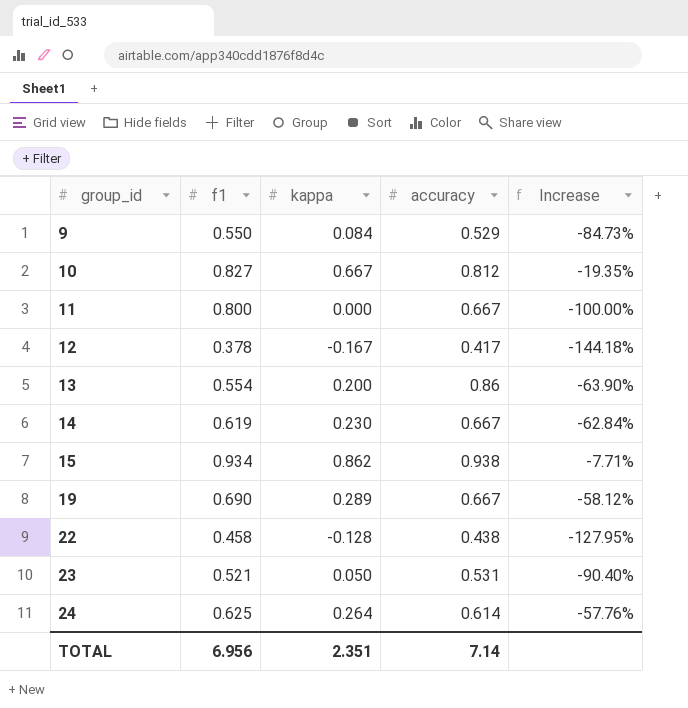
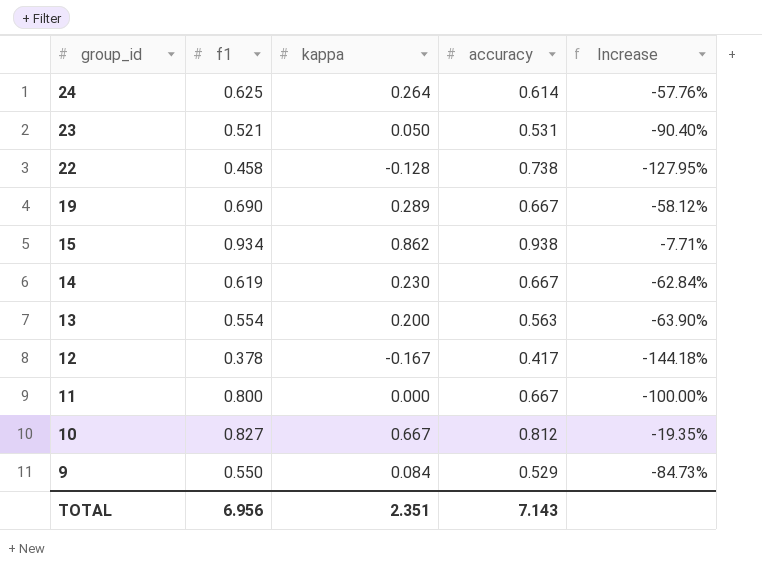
row order: group_id ascending -> group_id descending
22 | accuracy: 0.438 -> 0.738
13 | accuracy: 0.86 -> 0.563
TOTAL | accuracy: 7.14 -> 7.143

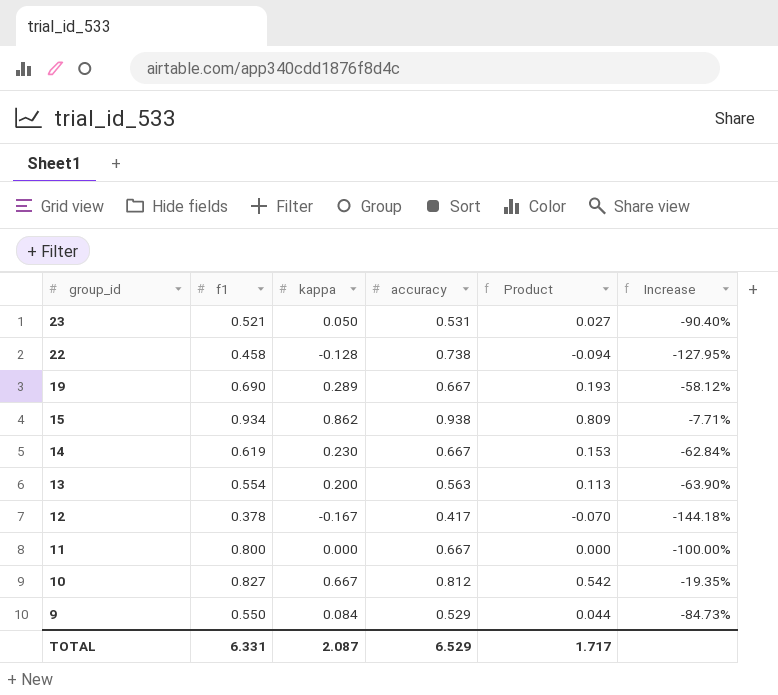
column Product | formula: none -> [kappa] * [accuracy]
row 24: 0.625 | 0.264 | 0.614 | -57.76% -> none
TOTAL | f1: 6.956 -> 6.331
TOTAL | kappa: 2.351 -> 2.087
TOTAL | accuracy: 7.143 -> 6.529

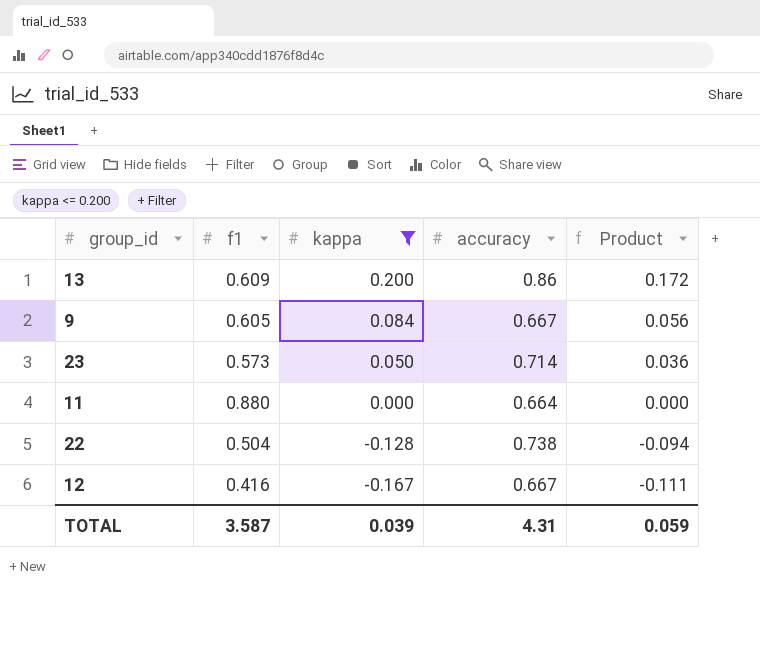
filter: none -> kappa <= 0.200
row order: group_id descending -> kappa descending
column Increase | formula: ([kappa] - [f1]) / [f1] -> none
13 | f1: 0.554 -> 0.609
13 | accuracy: 0.563 -> 0.86
13 | Product: 0.113 -> 0.172
9 | f1: 0.550 -> 0.605
9 | accuracy: 0.529 -> 0.667
9 | Product: 0.044 -> 0.056
23 | f1: 0.521 -> 0.573
23 | accuracy: 0.531 -> 0.714
23 | Product: 0.027 -> 0.036
11 | f1: 0.800 -> 0.880
11 | accuracy: 0.667 -> 0.664
22 | f1: 0.458 -> 0.504
12 | f1: 0.378 -> 0.416
12 | accuracy: 0.417 -> 0.667
12 | Product: -0.070 -> -0.111
TOTAL | f1: 6.331 -> 3.587
TOTAL | kappa: 2.087 -> 0.039
TOTAL | accuracy: 6.529 -> 4.31
TOTAL | Product: 1.717 -> 0.059

